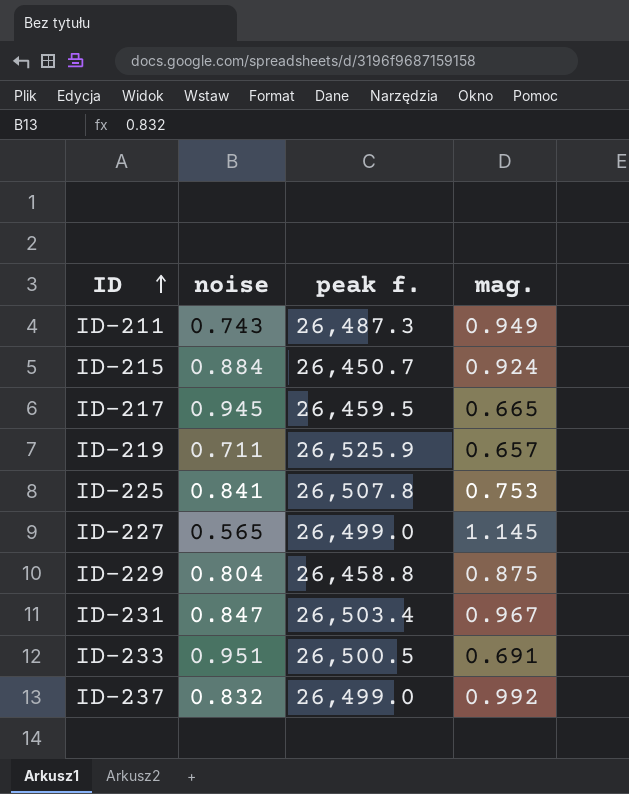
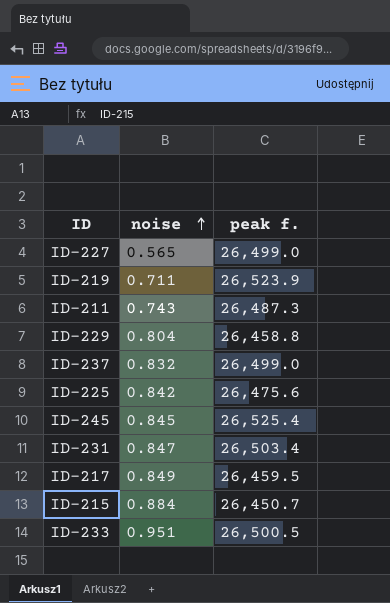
row order: ID ascending -> noise ascending
column mag. | position: 4 -> none
ID-219 | peak f.: 26,525.9 -> 26,523.9
ID-225 | noise: 0.841 -> 0.842
ID-225 | peak f.: 26,507.8 -> 26,475.6
row ID-245: none -> 0.845 | 26,525.4
ID-217 | noise: 0.945 -> 0.849

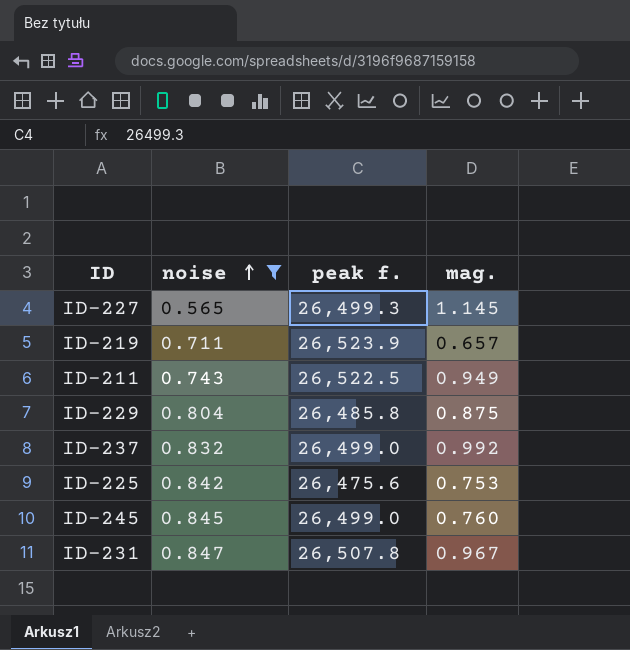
filter: none -> noise <= 0.847
column mag. | position: none -> 4
ID-227 | peak f.: 26,499.0 -> 26,499.3
ID-211 | peak f.: 26,487.3 -> 26,522.5
ID-229 | peak f.: 26,458.8 -> 26,485.8
ID-245 | peak f.: 26,525.4 -> 26,499.0
ID-231 | peak f.: 26,503.4 -> 26,507.8

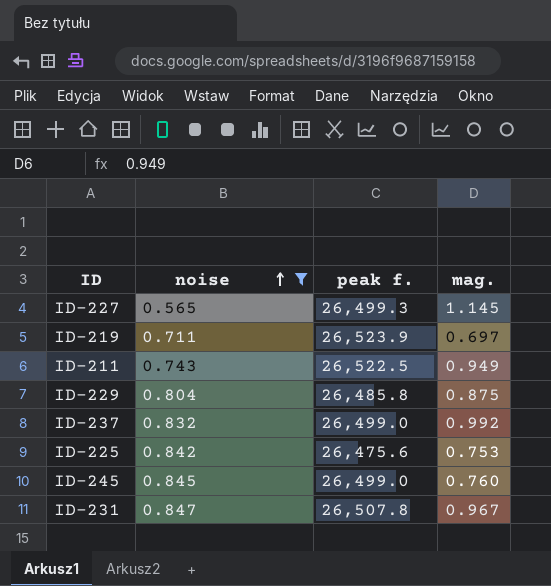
ID-219 | mag.: 0.657 -> 0.697

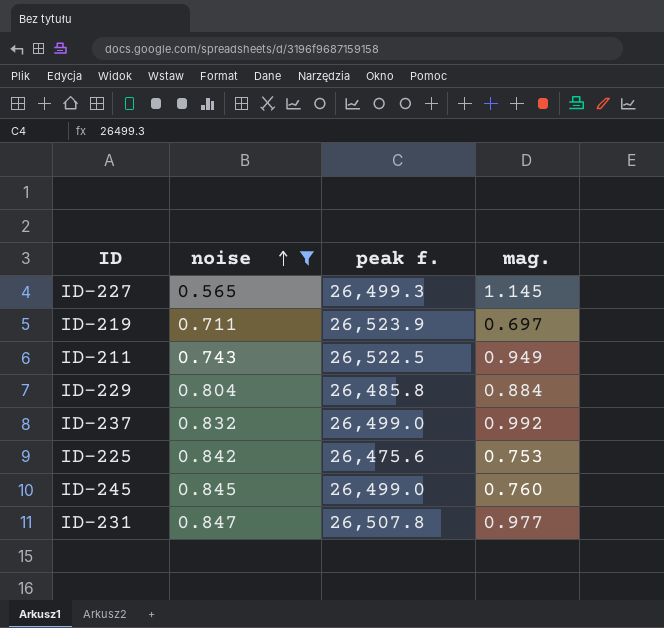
ID-229 | mag.: 0.875 -> 0.884
ID-231 | mag.: 0.967 -> 0.977

